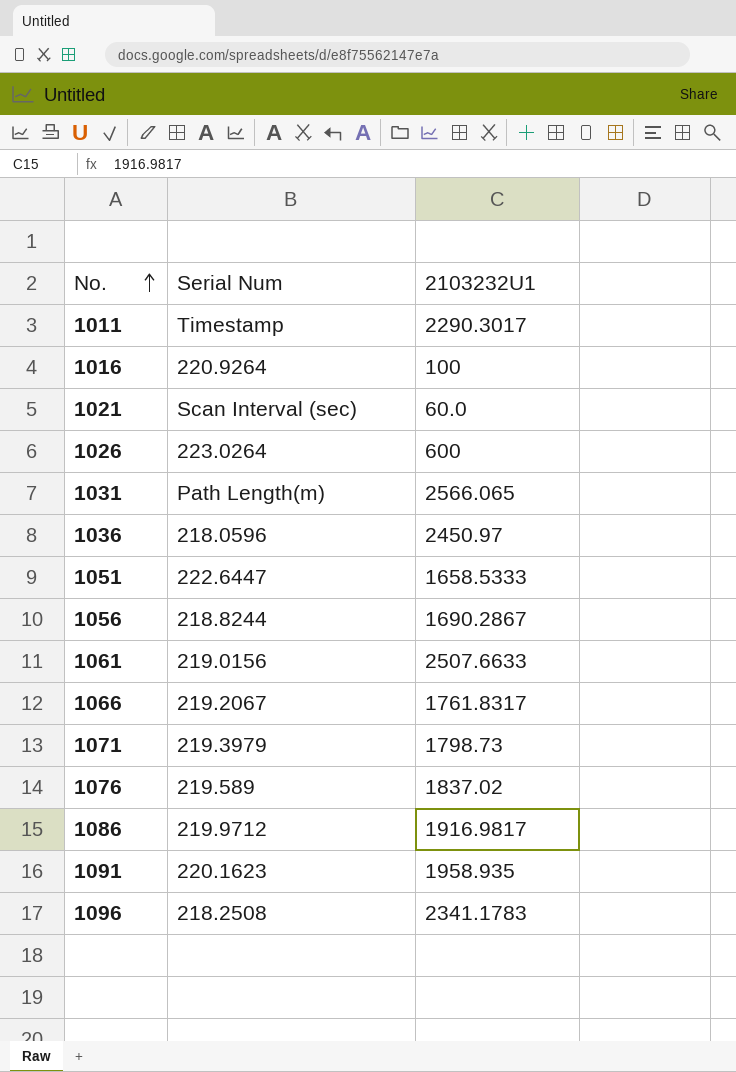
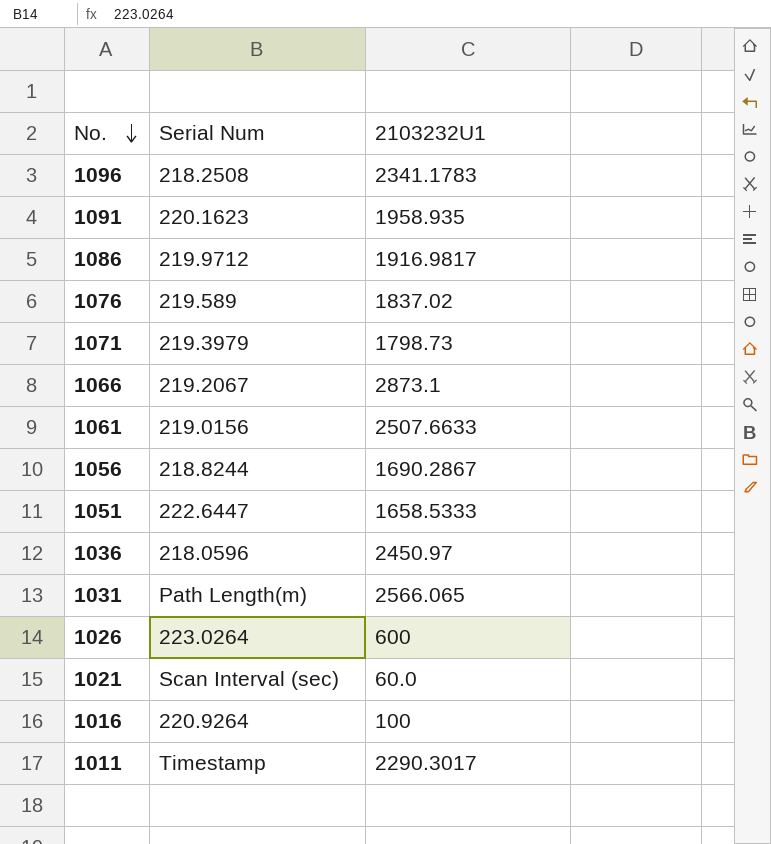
row order: No. ascending -> No. descending
1066 | 2103232U1: 1761.8317 -> 2873.1

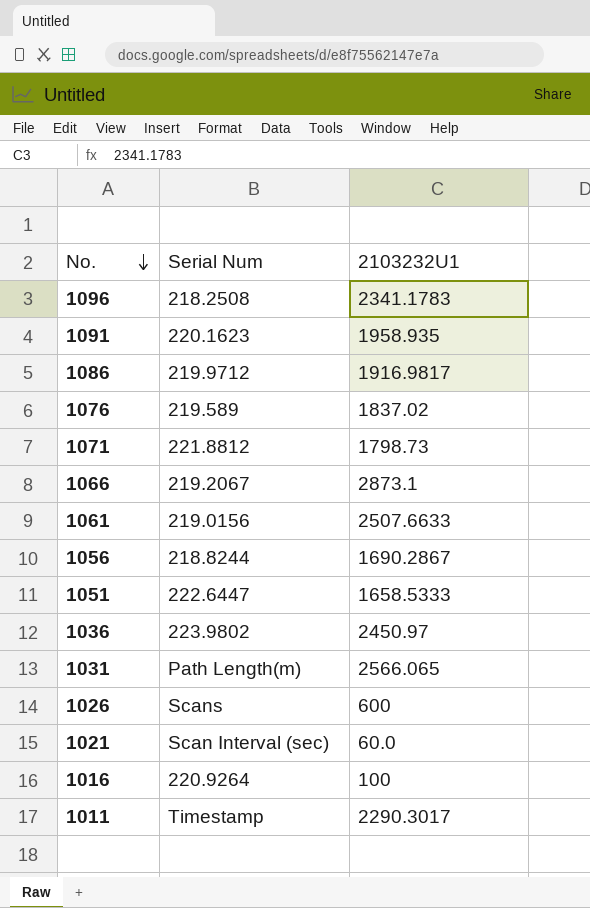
1071 | Serial Num: 219.3979 -> 221.8812
1036 | Serial Num: 218.0596 -> 223.9802
1026 | Serial Num: 223.0264 -> Scans

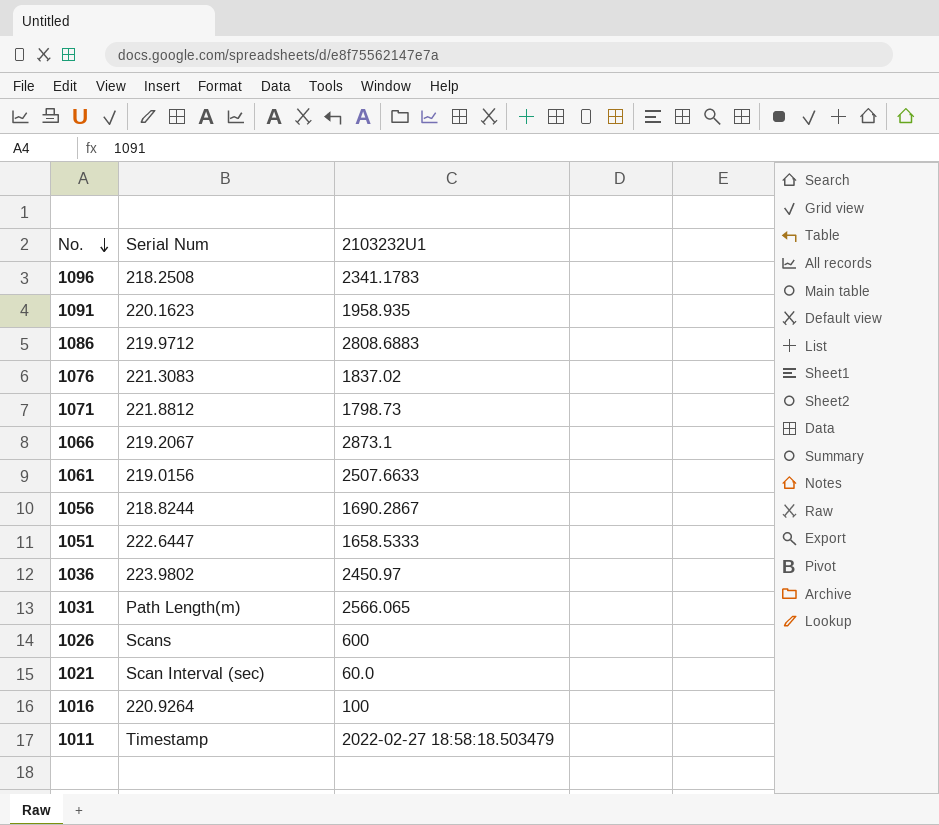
1086 | 2103232U1: 1916.9817 -> 2808.6883
1076 | Serial Num: 219.589 -> 221.3083
1011 | 2103232U1: 2290.3017 -> 2022-02-27 18:58:18.503479

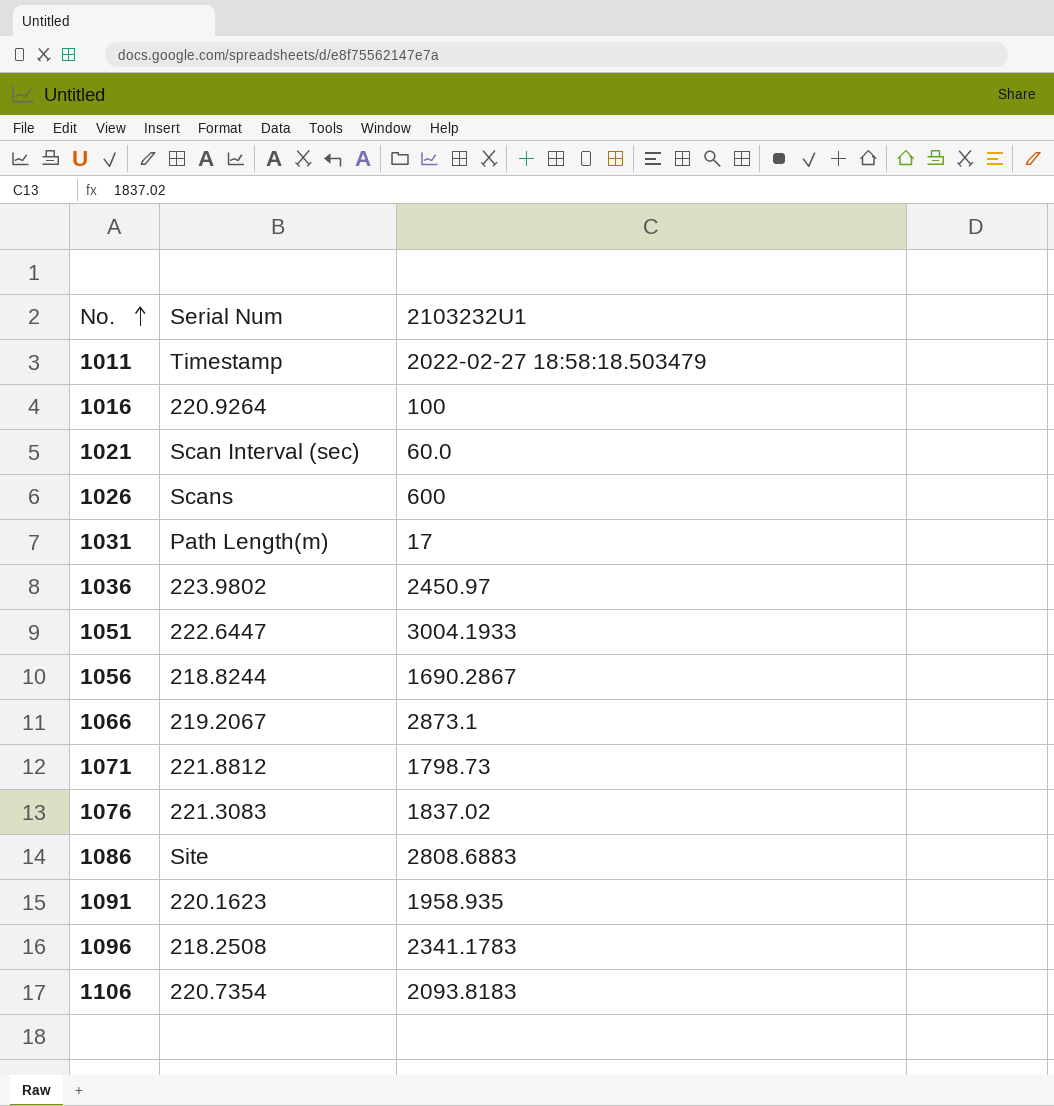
row order: No. descending -> No. ascending
row 1061: 219.0156 | 2507.6633 -> none
1031 | 2103232U1: 2566.065 -> 17
1051 | 2103232U1: 1658.5333 -> 3004.1933
1086 | Serial Num: 219.9712 -> Site
row 1106: none -> 220.7354 | 2093.8183

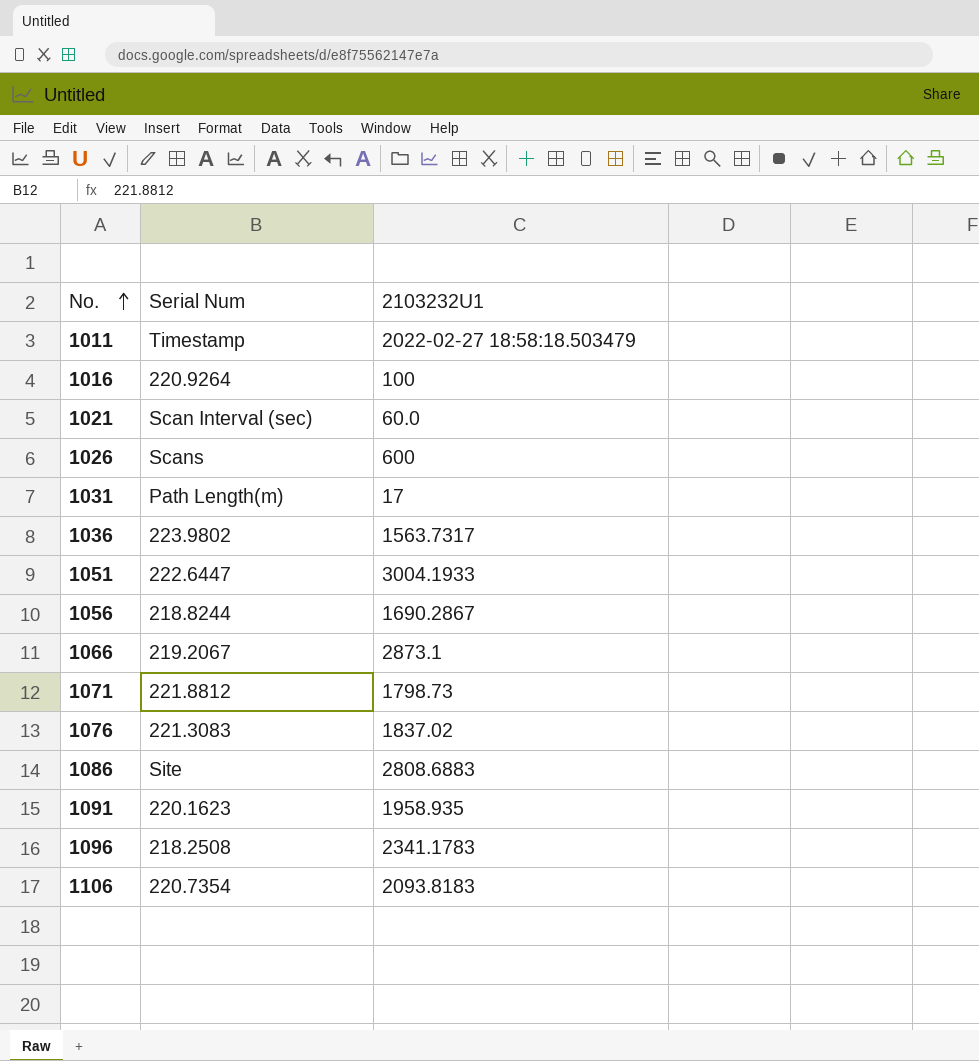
1036 | 2103232U1: 2450.97 -> 1563.7317

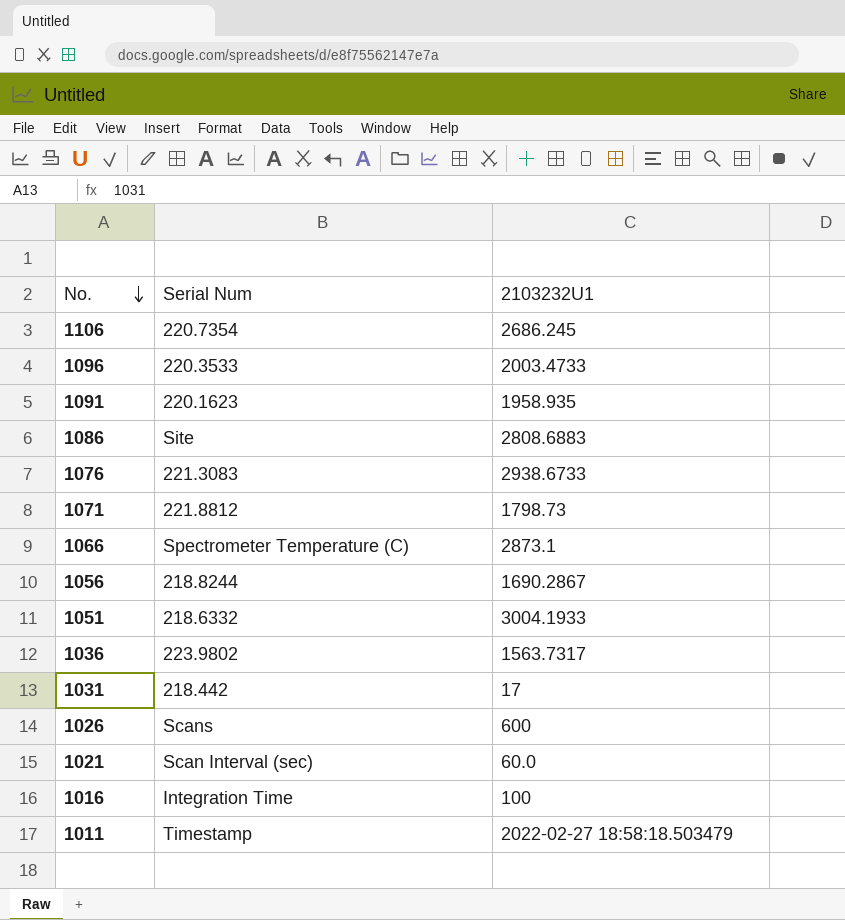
row order: No. ascending -> No. descending
1106 | 2103232U1: 2093.8183 -> 2686.245
1096 | Serial Num: 218.2508 -> 220.3533
1096 | 2103232U1: 2341.1783 -> 2003.4733
1076 | 2103232U1: 1837.02 -> 2938.6733
1066 | Serial Num: 219.2067 -> Spectrometer Temperature (C)
1051 | Serial Num: 222.6447 -> 218.6332
1031 | Serial Num: Path Length(m) -> 218.442
1016 | Serial Num: 220.9264 -> Integration Time

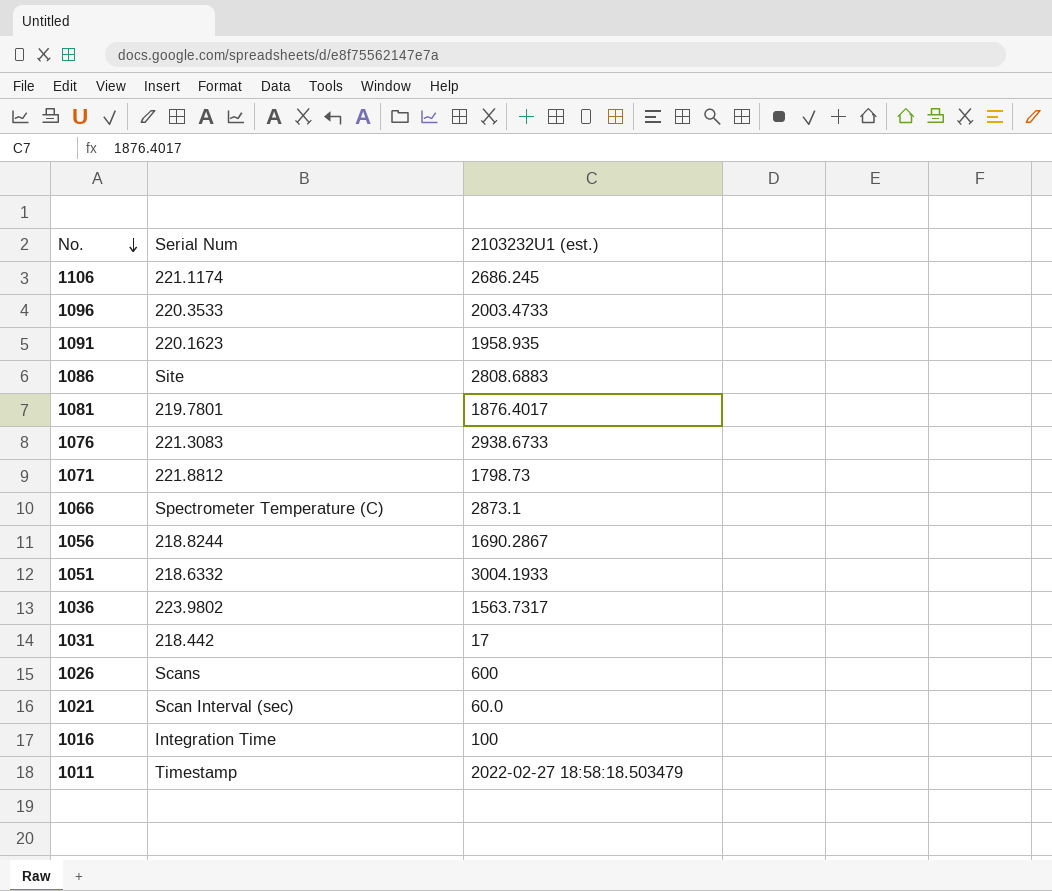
column name: 2103232U1 -> 2103232U1 (est.)
1106 | Serial Num: 220.7354 -> 221.1174
row 1081: none -> 219.7801 | 1876.4017

